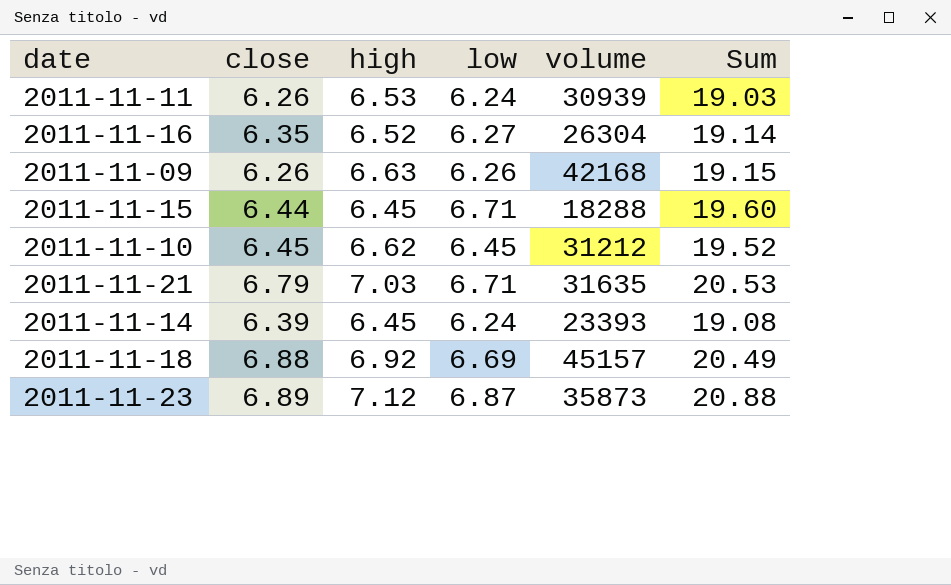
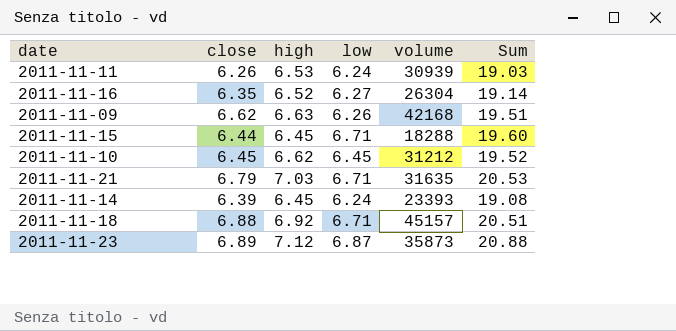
2011-11-09 | close: 6.26 -> 6.62
2011-11-09 | Sum: 19.15 -> 19.51
2011-11-18 | low: 6.69 -> 6.71
2011-11-18 | Sum: 20.49 -> 20.51

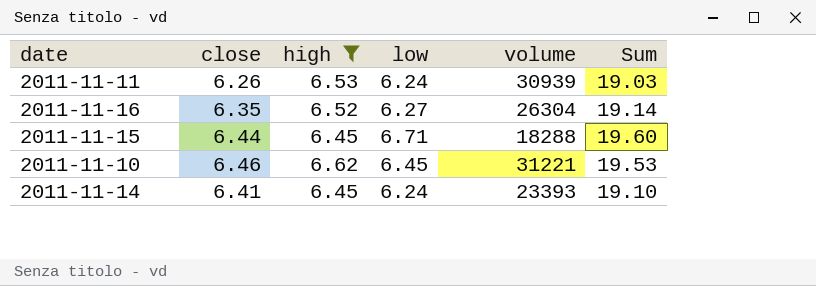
filter: none -> high <= 6.62
2011-11-10 | close: 6.45 -> 6.46
2011-11-10 | volume: 31212 -> 31221
2011-11-10 | Sum: 19.52 -> 19.53
2011-11-14 | close: 6.39 -> 6.41
2011-11-14 | Sum: 19.08 -> 19.10

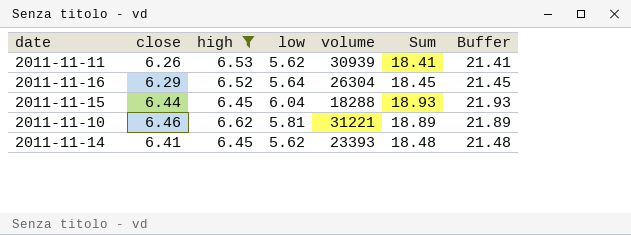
column Buffer | formula: none -> [Sum] + 3
2011-11-11 | low: 6.24 -> 5.62
2011-11-11 | Sum: 19.03 -> 18.41
2011-11-16 | close: 6.35 -> 6.29
2011-11-16 | low: 6.27 -> 5.64
2011-11-16 | Sum: 19.14 -> 18.45
2011-11-15 | low: 6.71 -> 6.04
2011-11-15 | Sum: 19.60 -> 18.93
2011-11-10 | low: 6.45 -> 5.81
2011-11-10 | Sum: 19.53 -> 18.89
2011-11-14 | low: 6.24 -> 5.62
2011-11-14 | Sum: 19.10 -> 18.48

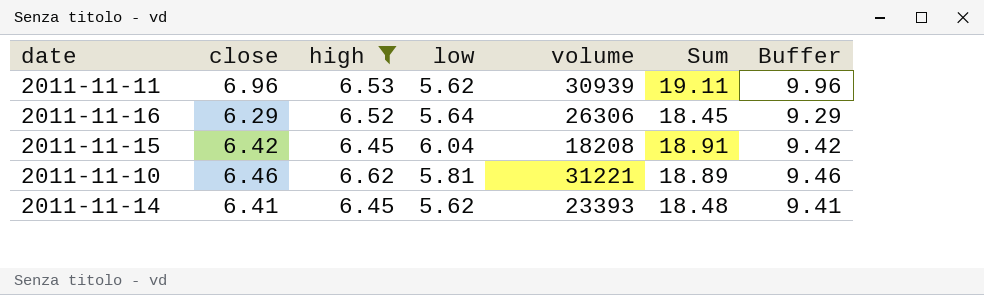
column Buffer | formula: [Sum] + 3 -> [close] + 3
2011-11-11 | close: 6.26 -> 6.96
2011-11-11 | Sum: 18.41 -> 19.11
2011-11-16 | volume: 26304 -> 26306
2011-11-15 | close: 6.44 -> 6.42
2011-11-15 | volume: 18288 -> 18208
2011-11-15 | Sum: 18.93 -> 18.91

